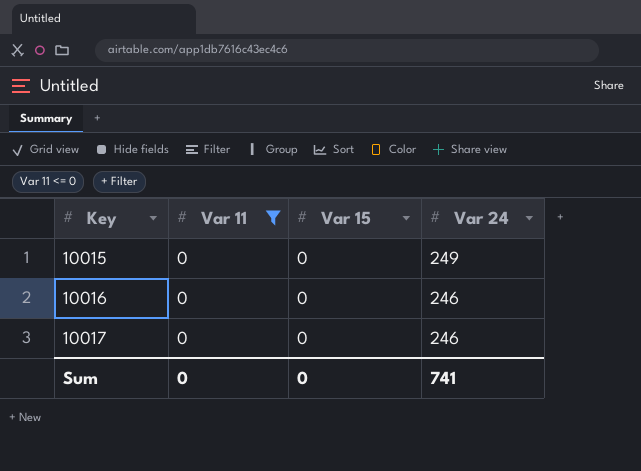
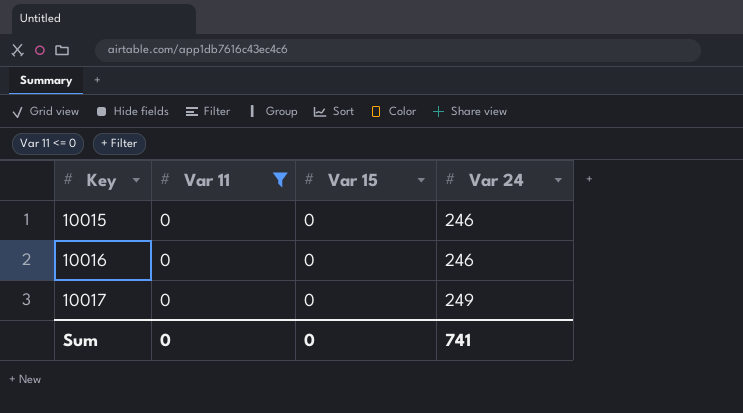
10015 | Var 24: 249 -> 246
10017 | Var 24: 246 -> 249

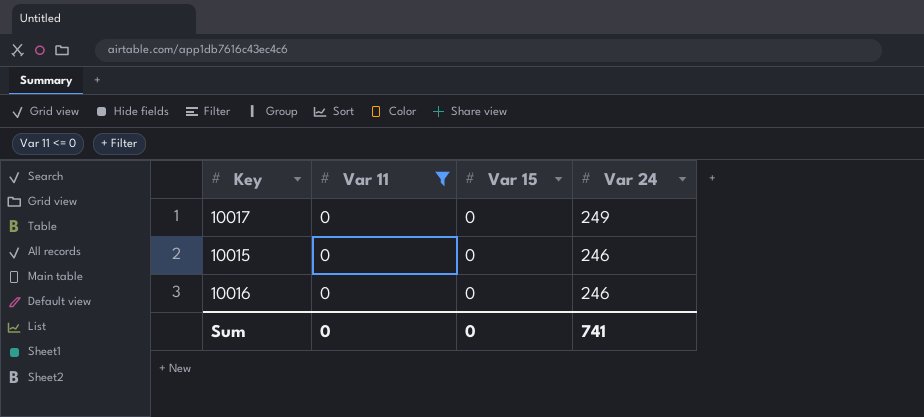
row order: Key ascending -> Var 24 descending

